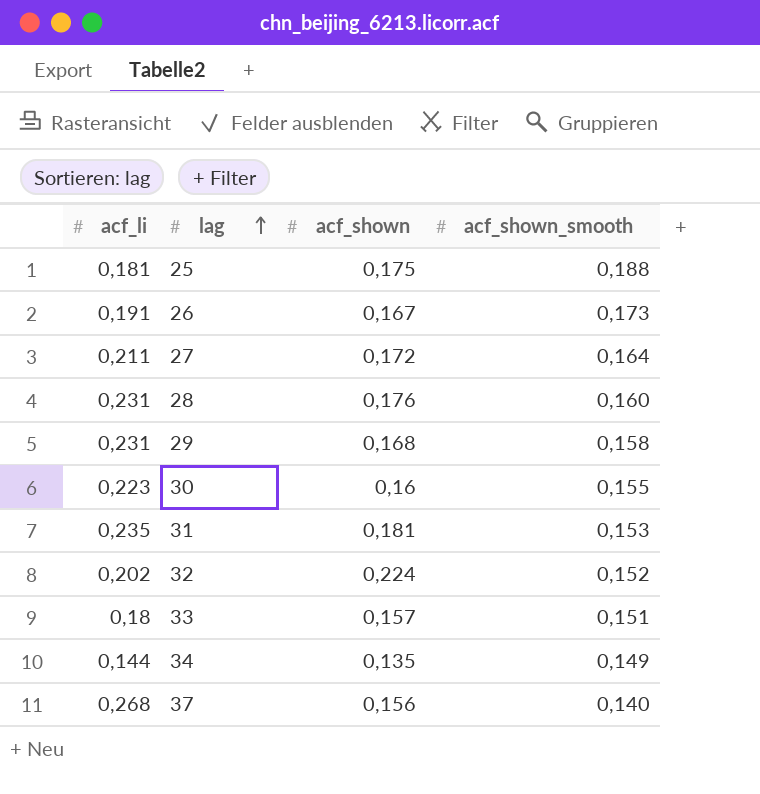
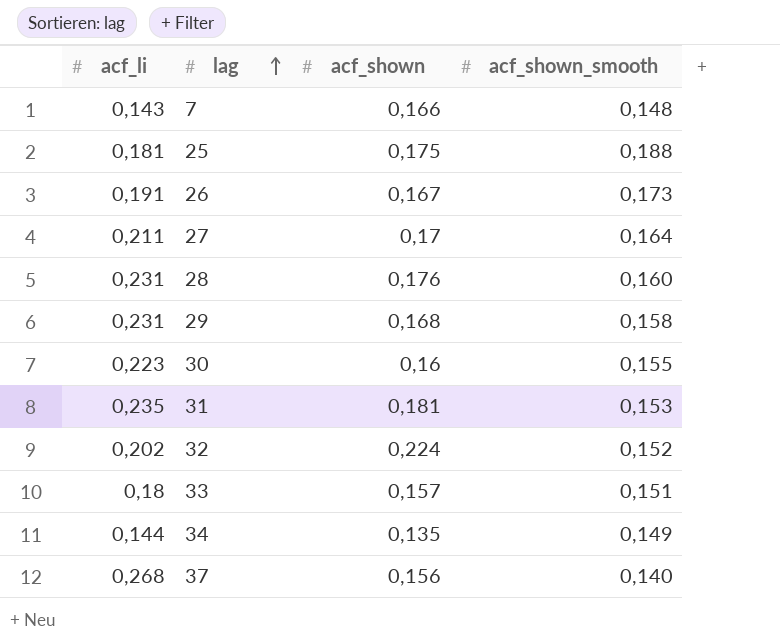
row 7: none -> 0,143 | 0,166 | 0,148
27 | acf_shown: 0,172 -> 0,17

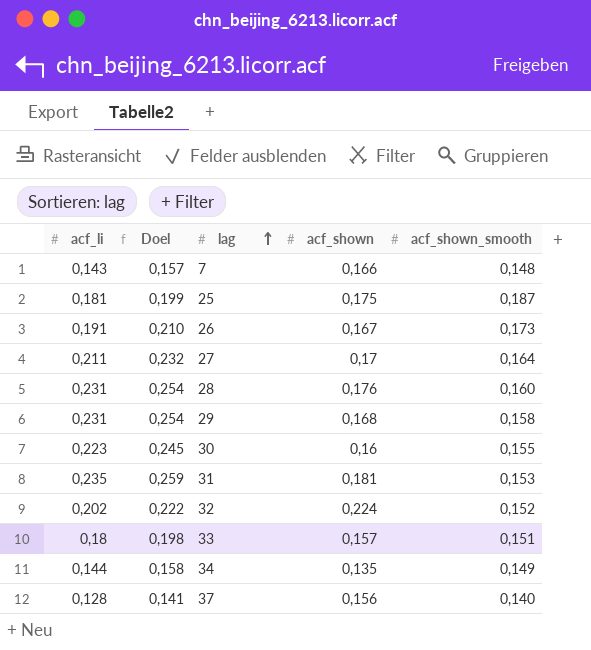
column Doel | formula: none -> [acf_li] * 1,1
25 | acf_shown_smooth: 0,188 -> 0,187
37 | acf_li: 0,268 -> 0,128

